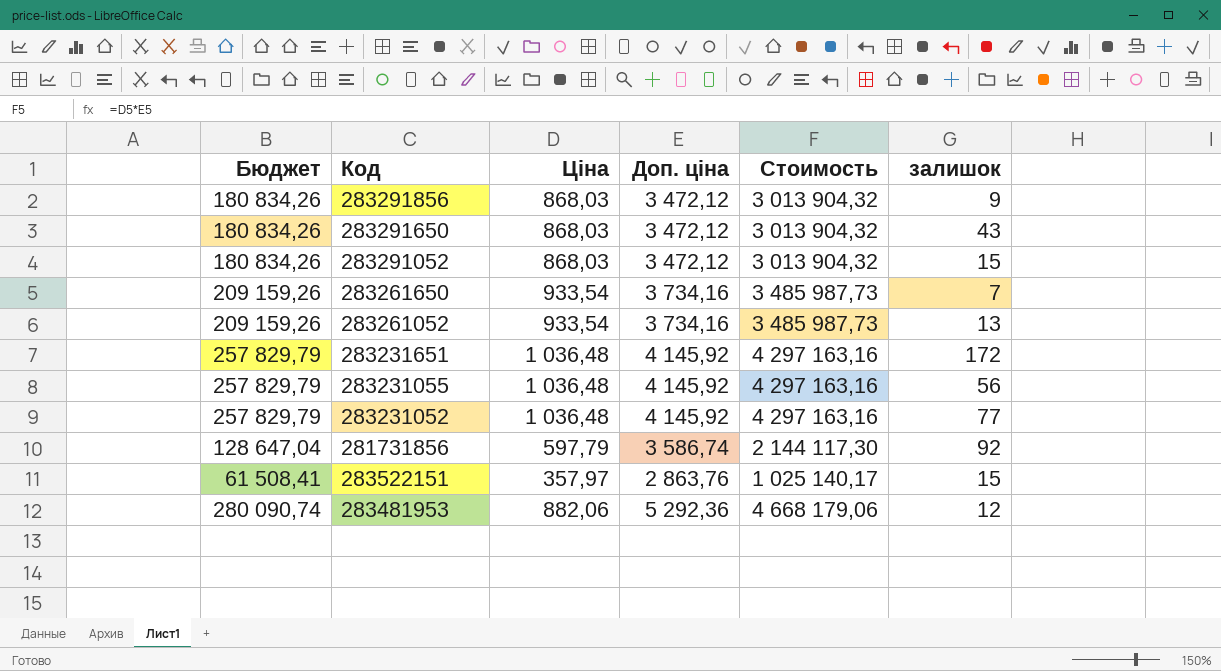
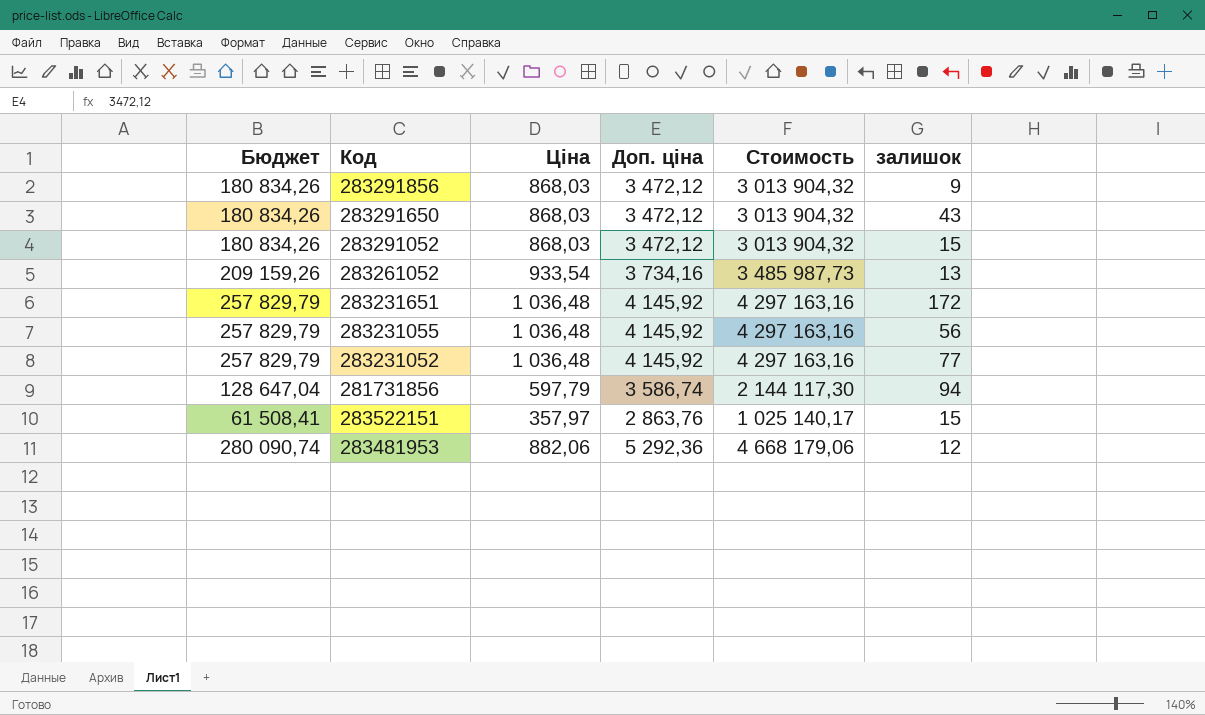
row 283261650: 209 159,26 | 933,54 | 3 734,16 | 3 485 987,73 | 7 -> none
281731856 | залишок: 92 -> 94

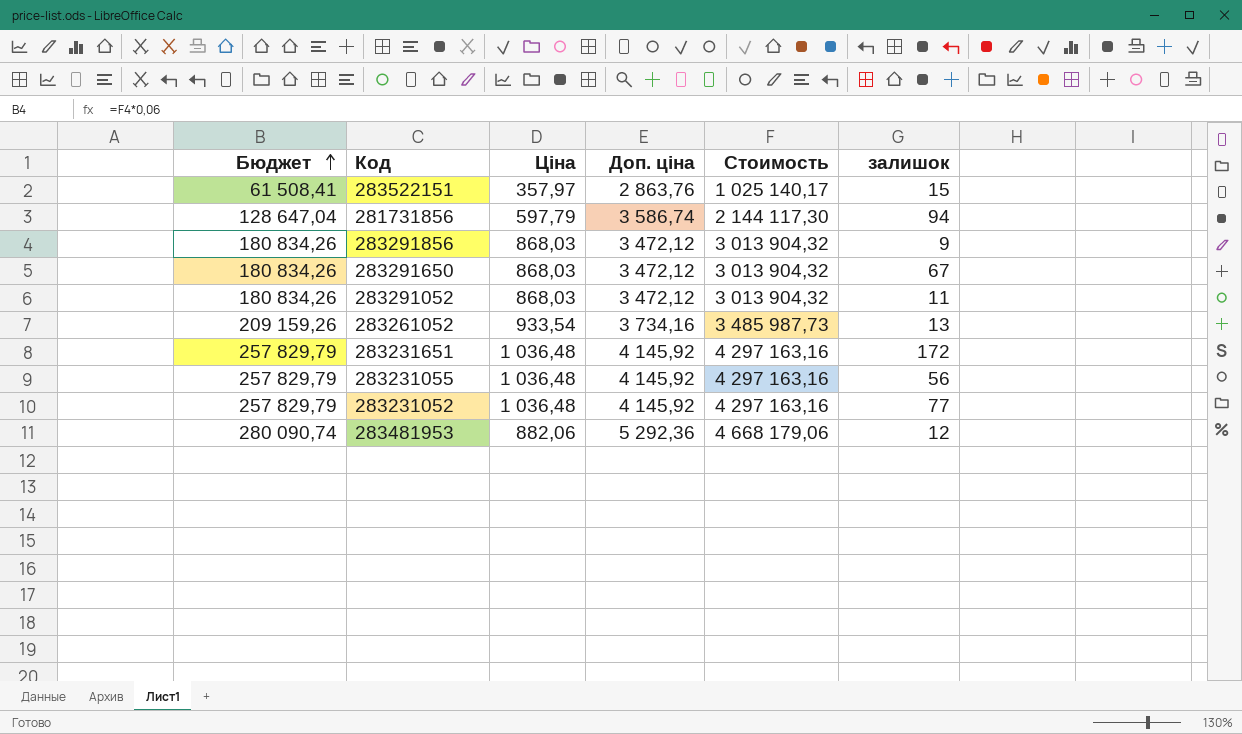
row order: none -> Бюджет ascending
283291650 | залишок: 43 -> 67
283291052 | залишок: 15 -> 11

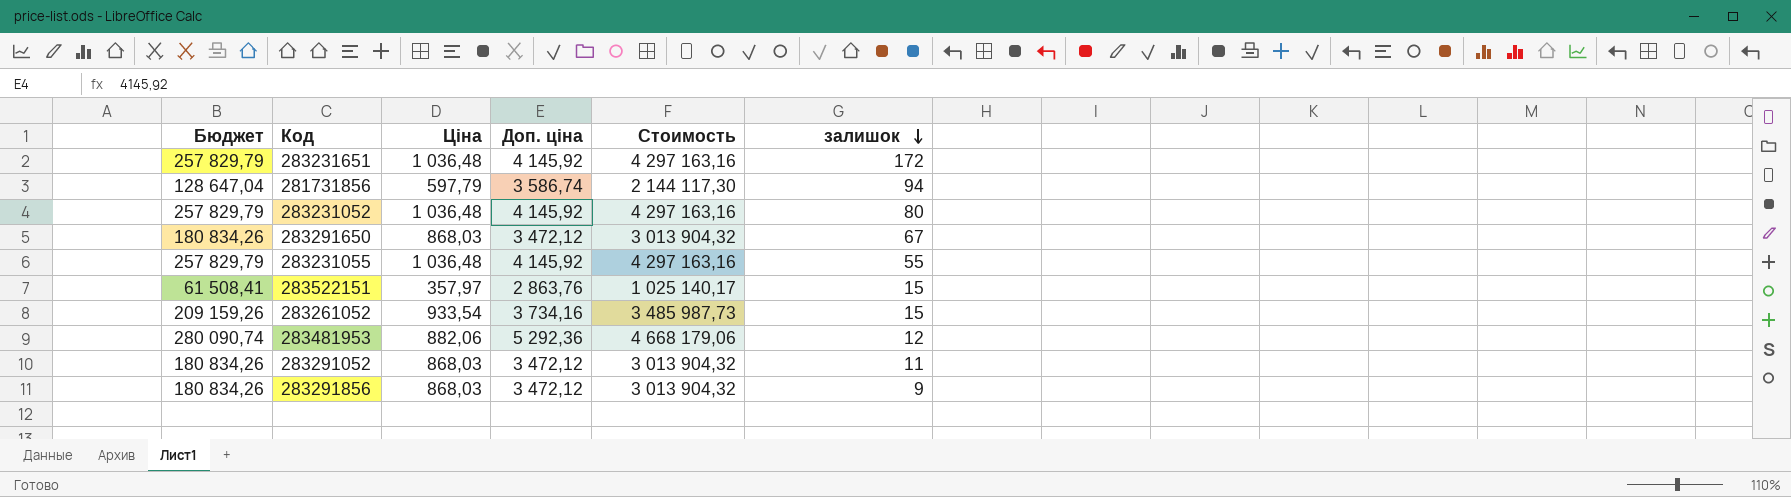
row order: Бюджет ascending -> залишок descending
283231052 | залишок: 77 -> 80
283231055 | залишок: 56 -> 55
283261052 | залишок: 13 -> 15

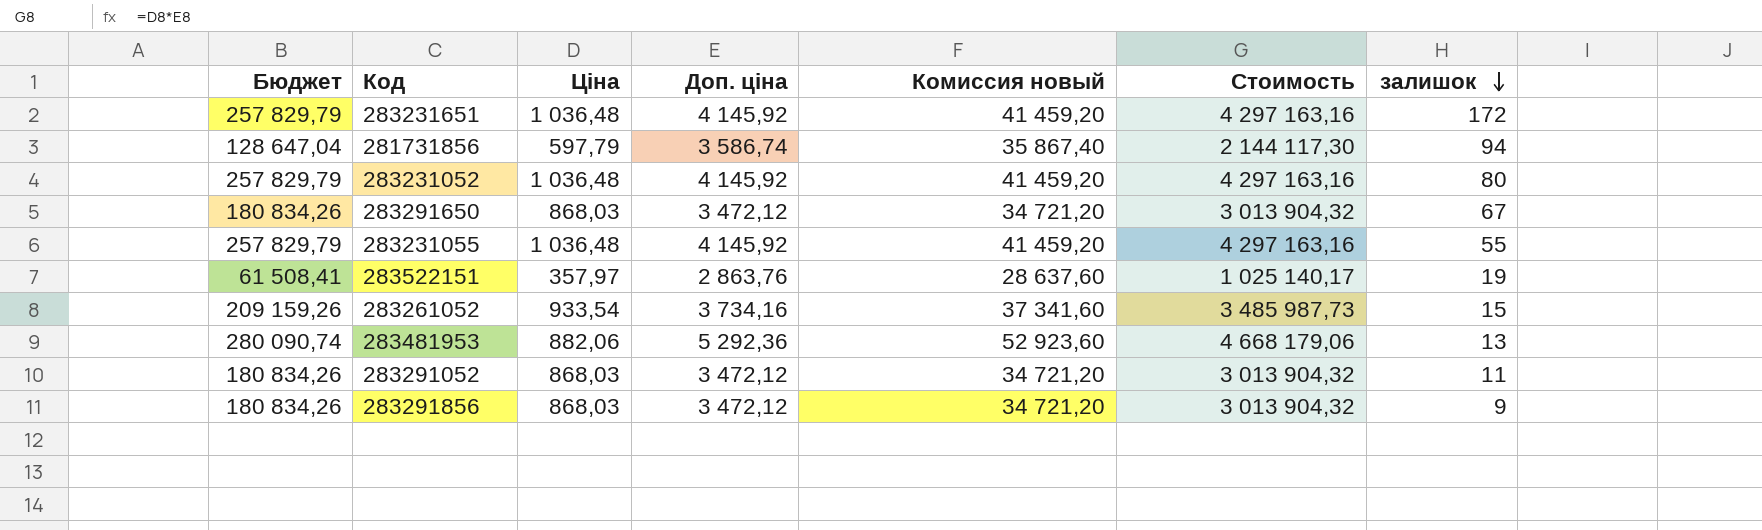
column Комиссия новый | formula: none -> [Доп. ціна] * 10
283522151 | залишок: 15 -> 19
283481953 | залишок: 12 -> 13

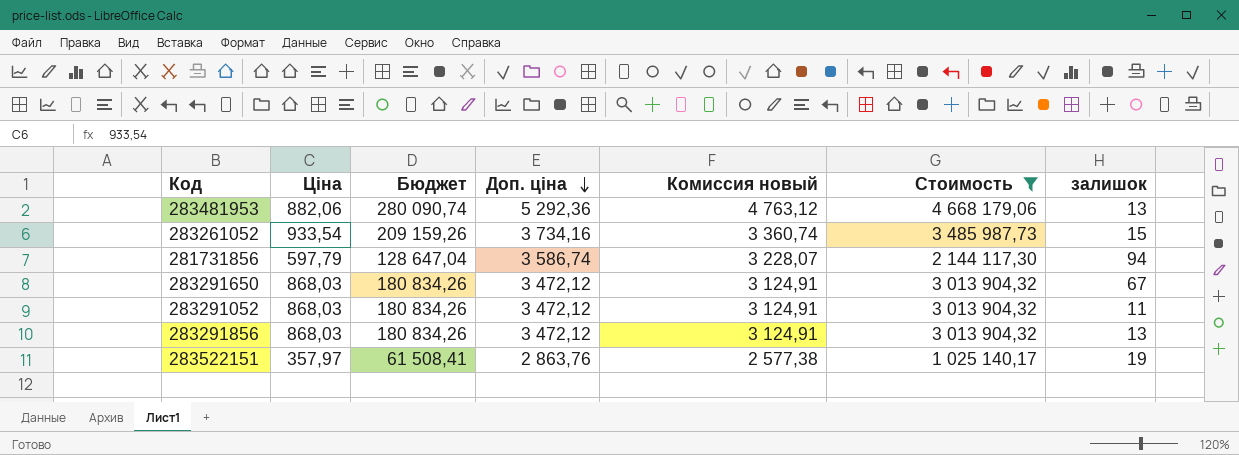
filter: none -> Стоимость != 4 297 163,16
row order: залишок descending -> Доп. ціна descending
column Бюджет | position: 1 -> 3
column Комиссия новый | formula: [Доп. ціна] * 10 -> [Доп. ціна] * 0,9
283291856 | залишок: 9 -> 13

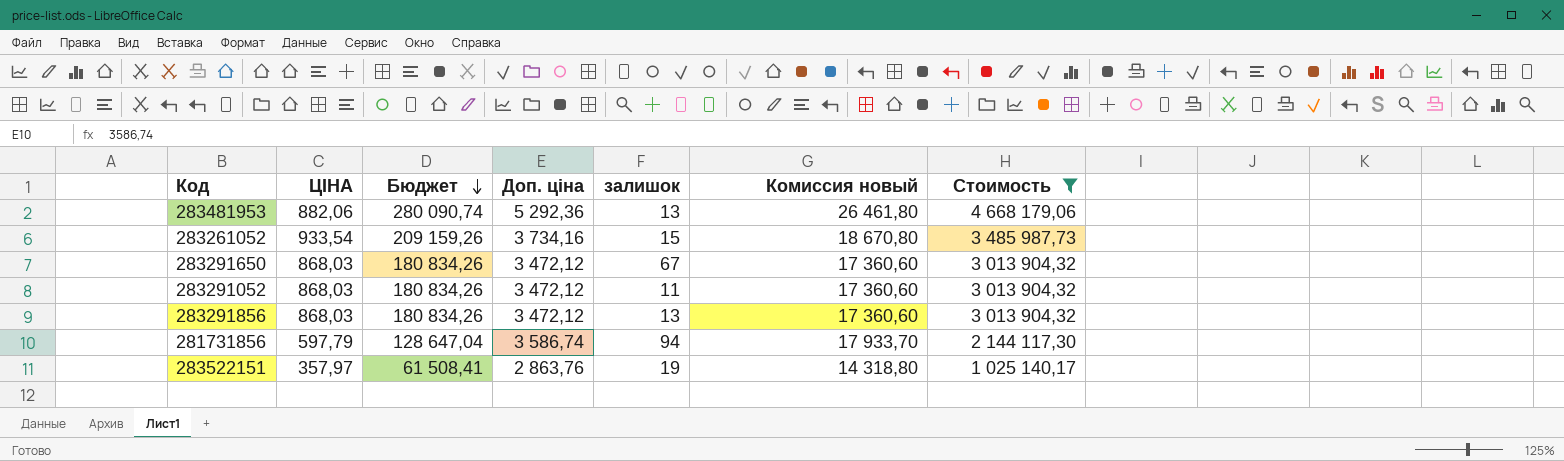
row order: Доп. ціна descending -> Бюджет descending
column name: Ціна -> ЦІНА
column залишок | position: 7 -> 5
column Комиссия новый | formula: [Доп. ціна] * 0,9 -> [Доп. ціна] * 5

